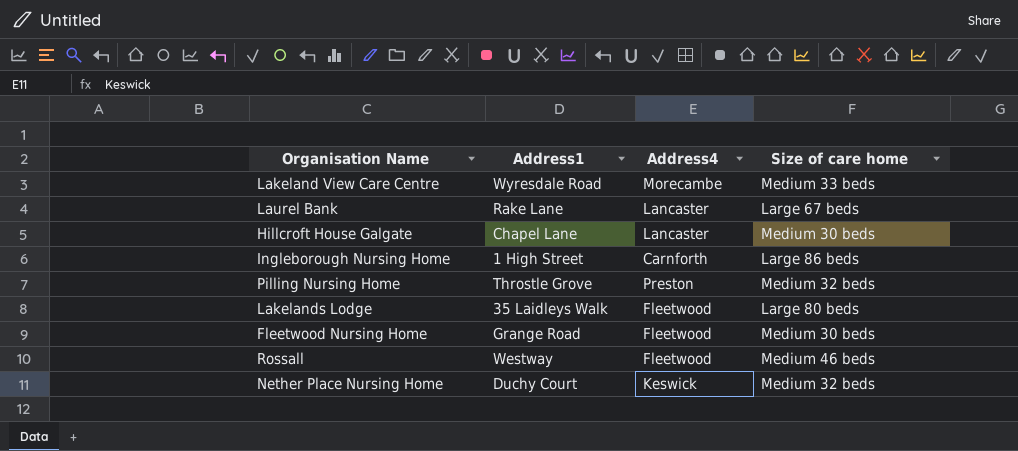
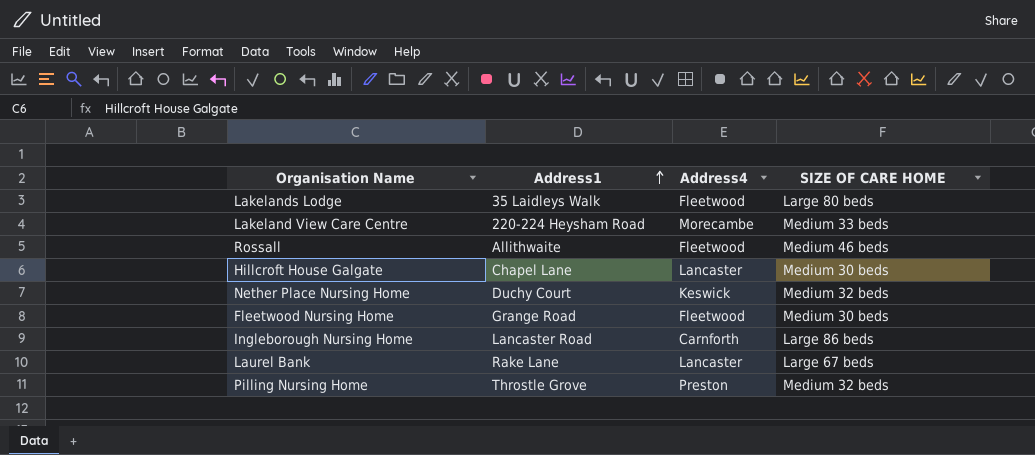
row order: none -> Address1 ascending
column name: Size of care home -> SIZE OF CARE HOME
Lakeland View Care Centre | Address1: Wyresdale Road -> 220-224 Heysham Road
Rossall | Address1: Westway -> Allithwaite
Ingleborough Nursing Home | Address1: 1 High Street -> Lancaster Road

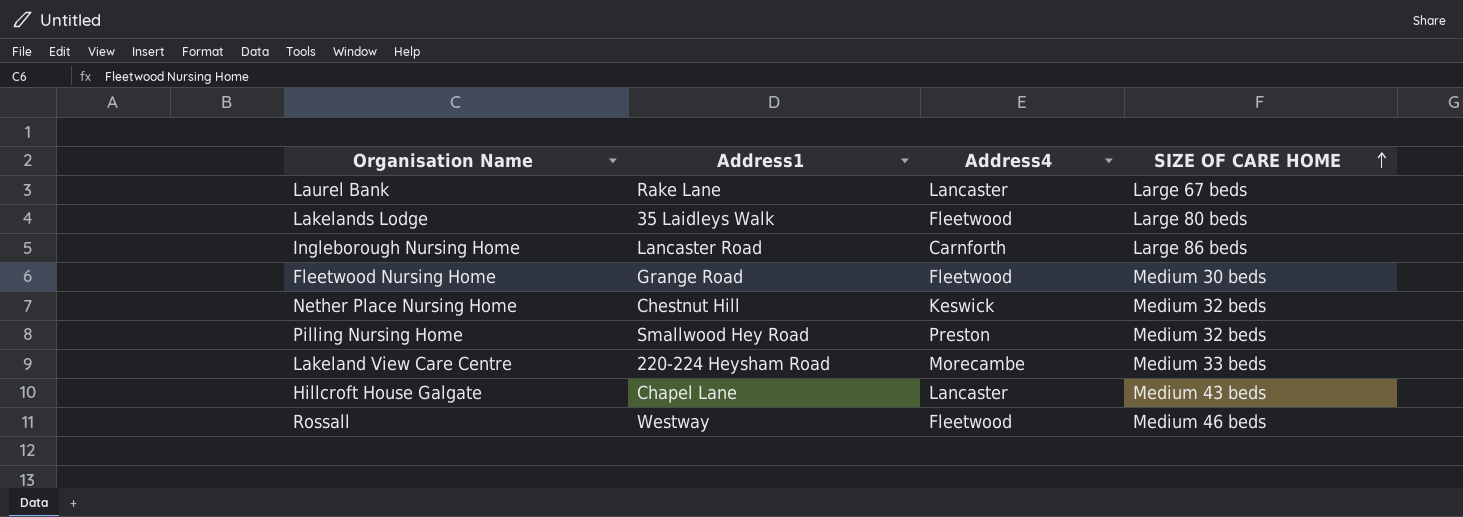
row order: Address1 ascending -> SIZE OF CARE HOME ascending
Nether Place Nursing Home | Address1: Duchy Court -> Chestnut Hill
Pilling Nursing Home | Address1: Throstle Grove -> Smallwood Hey Road
Hillcroft House Galgate | SIZE OF CARE HOME: Medium 30 beds -> Medium 43 beds
Rossall | Address1: Allithwaite -> Westway

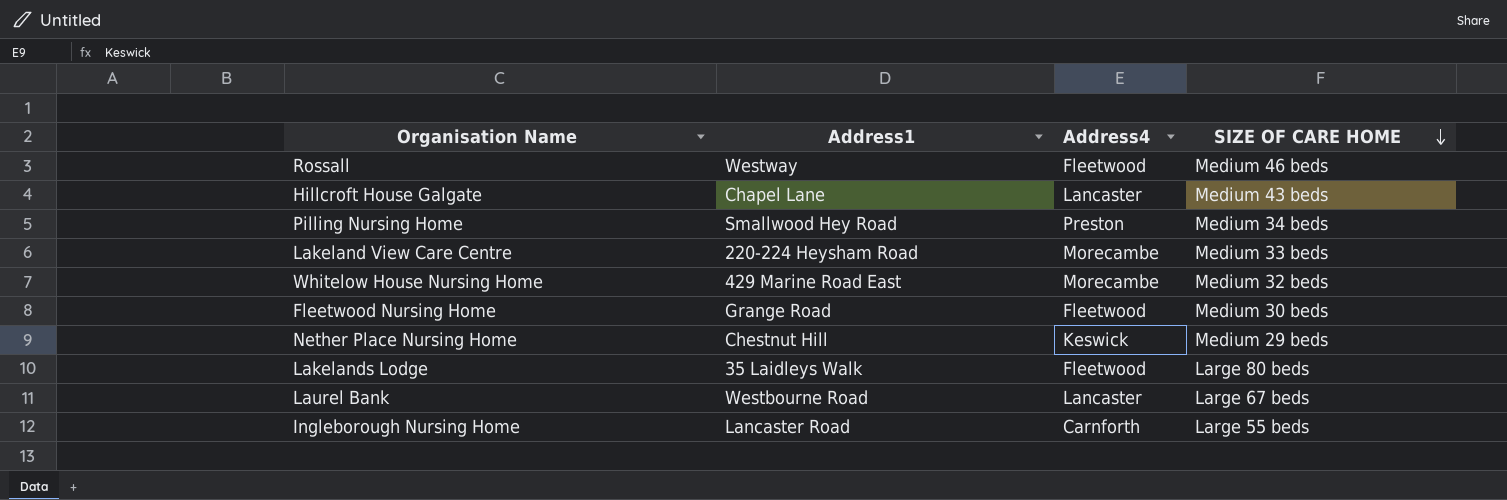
row order: SIZE OF CARE HOME ascending -> SIZE OF CARE HOME descending
Pilling Nursing Home | SIZE OF CARE HOME: Medium 32 beds -> Medium 34 beds
row Whitelow House Nursing Home: none -> 429 Marine Road East | Morecambe | Medium 32 beds
Nether Place Nursing Home | SIZE OF CARE HOME: Medium 32 beds -> Medium 29 beds
Laurel Bank | Address1: Rake Lane -> Westbourne Road
Ingleborough Nursing Home | SIZE OF CARE HOME: Large 86 beds -> Large 55 beds

